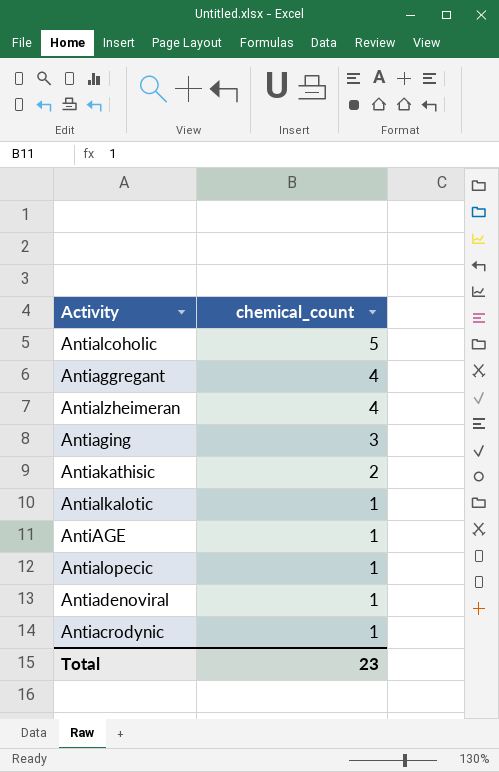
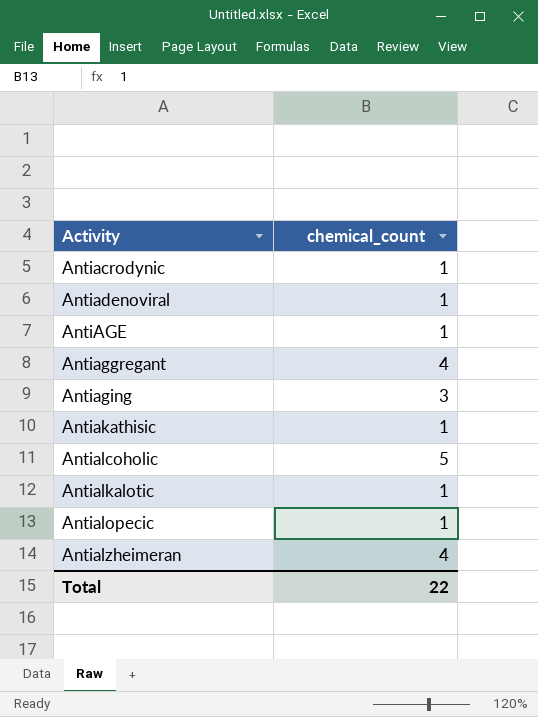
row order: chemical_count descending -> Activity ascending
Antiakathisic | chemical_count: 2 -> 1
Total | chemical_count: 23 -> 22

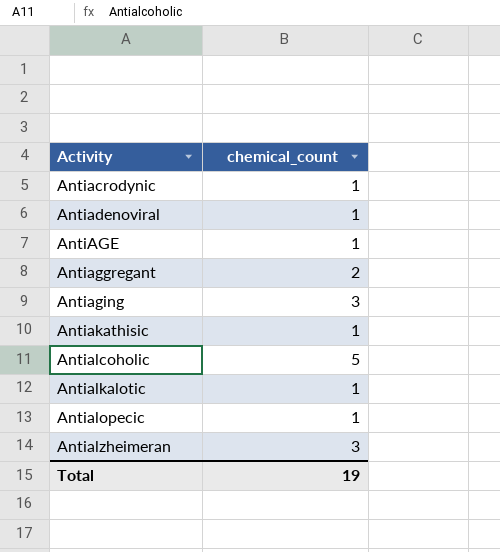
Antiaggregant | chemical_count: 4 -> 2
Antialzheimeran | chemical_count: 4 -> 3
Total | chemical_count: 22 -> 19

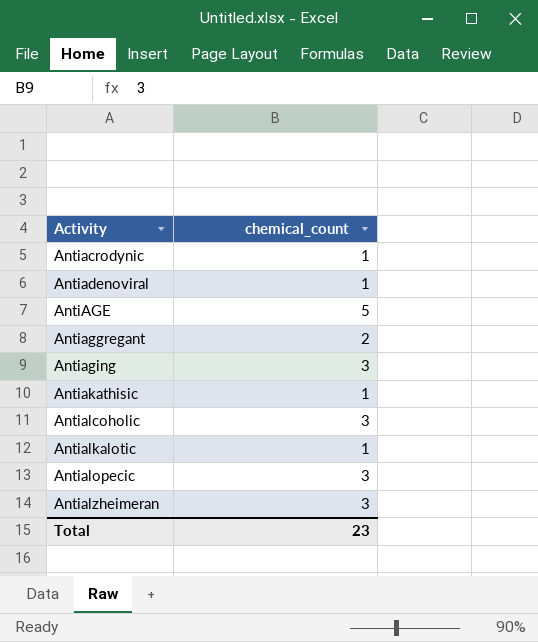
AntiAGE | chemical_count: 1 -> 5
Antialcoholic | chemical_count: 5 -> 3
Antialopecic | chemical_count: 1 -> 3
Total | chemical_count: 19 -> 23

